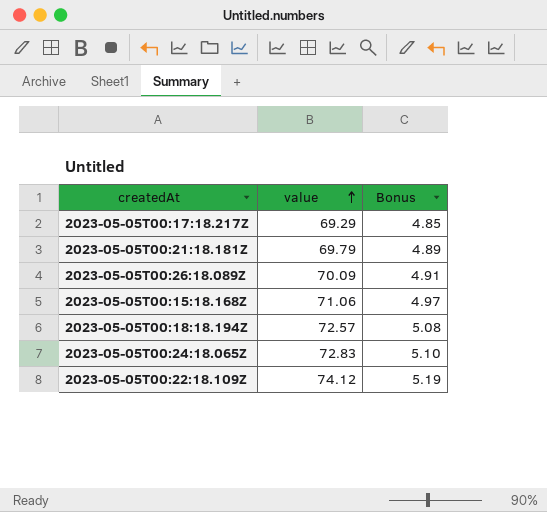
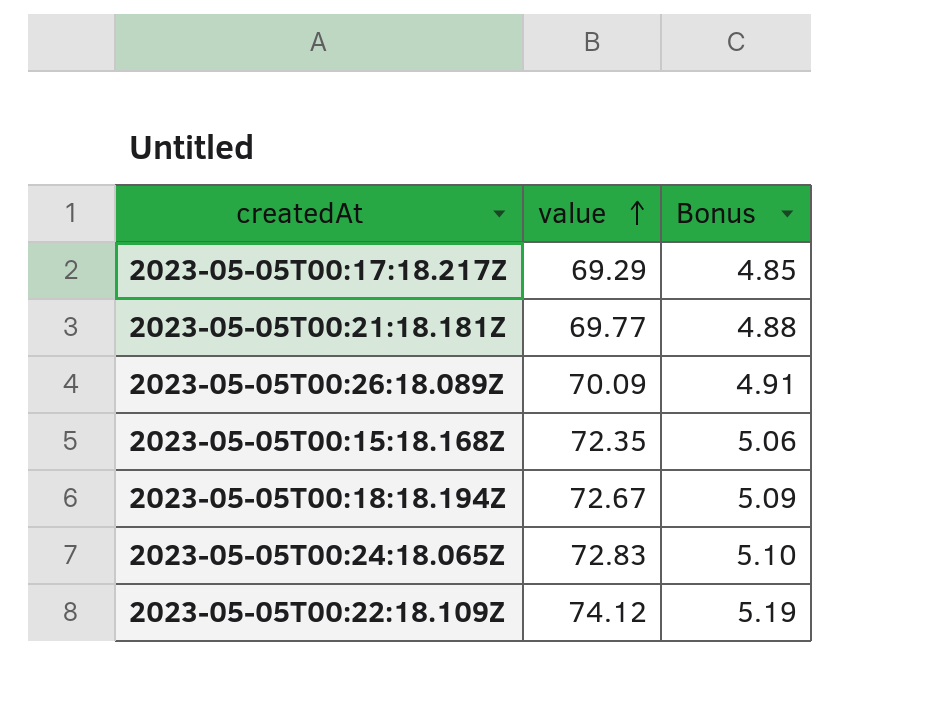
2023-05-05T00:21:18.181Z | value: 69.79 -> 69.77
2023-05-05T00:21:18.181Z | Bonus: 4.89 -> 4.88
2023-05-05T00:15:18.168Z | value: 71.06 -> 72.35
2023-05-05T00:15:18.168Z | Bonus: 4.97 -> 5.06
2023-05-05T00:18:18.194Z | value: 72.57 -> 72.67
2023-05-05T00:18:18.194Z | Bonus: 5.08 -> 5.09

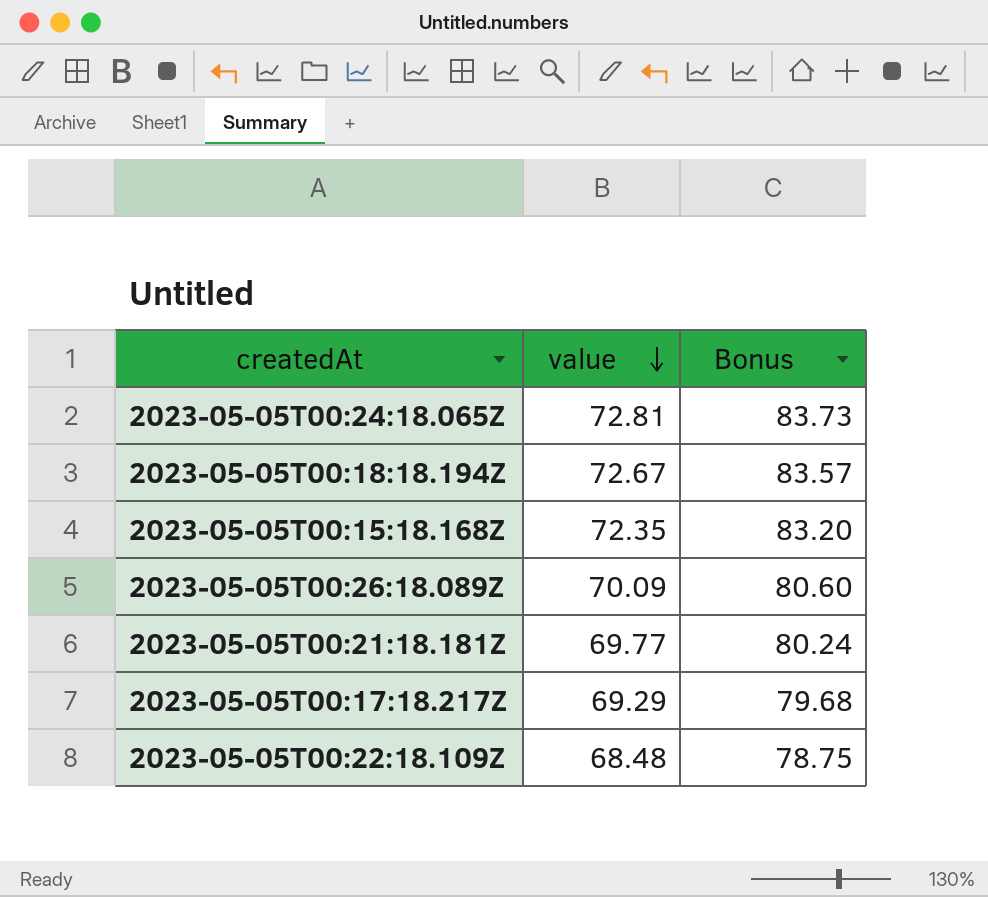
row order: value ascending -> value descending
column Bonus | formula: [value] * 0.07 -> [value] * 1.15
2023-05-05T00:24:18.065Z | value: 72.83 -> 72.81
2023-05-05T00:22:18.109Z | value: 74.12 -> 68.48

